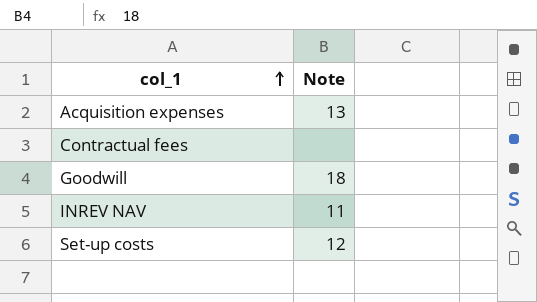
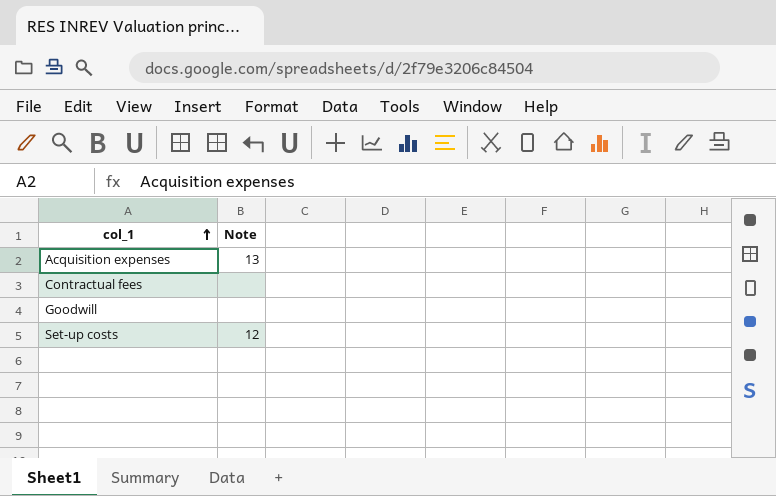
row INREV NAV: 11 -> none
Goodwill | Note: 18 -> none

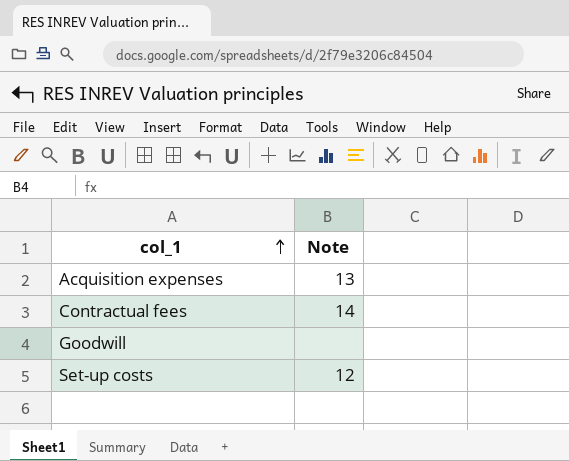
Contractual fees | Note: none -> 14

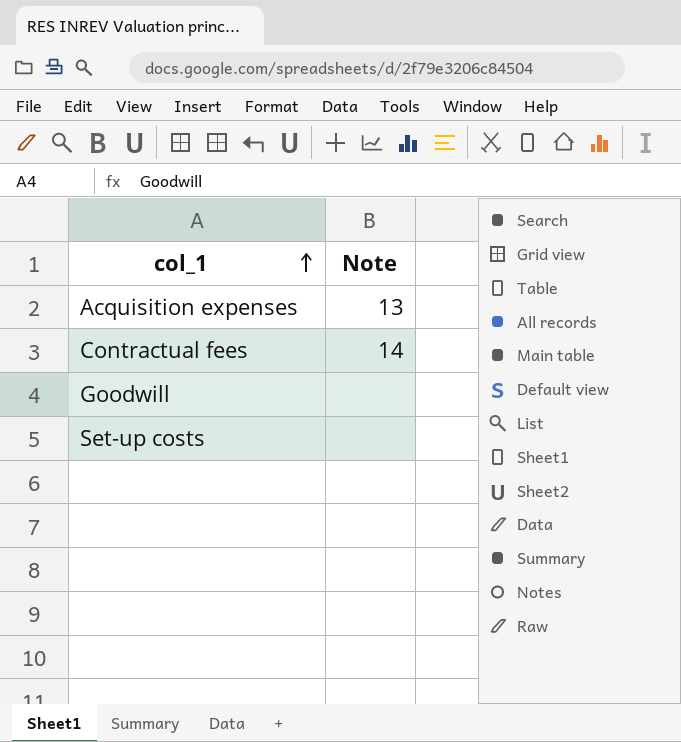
Set-up costs | Note: 12 -> none

